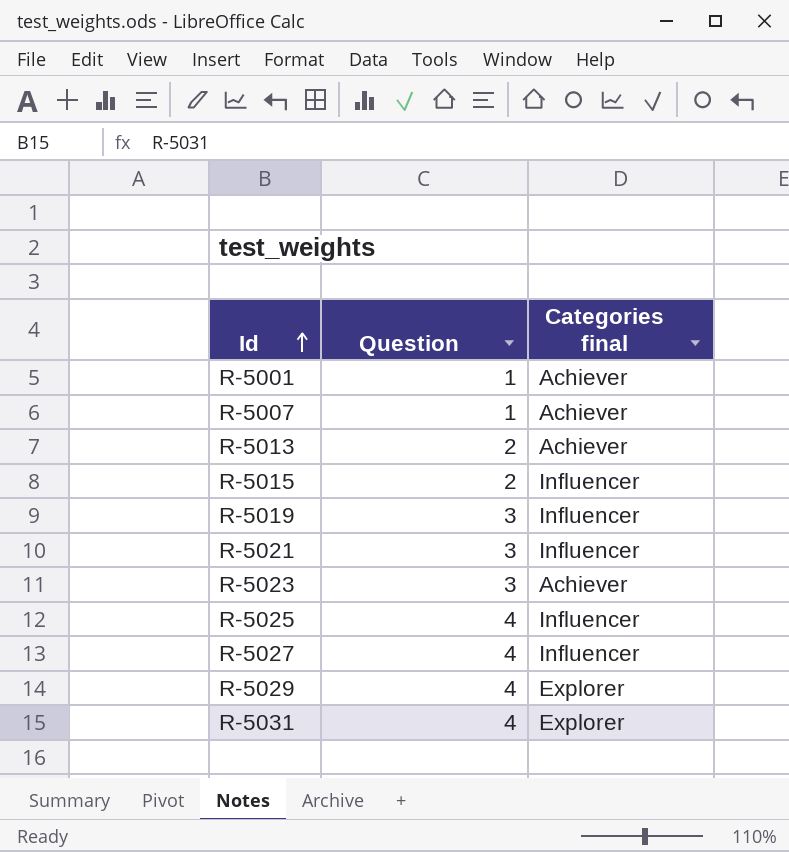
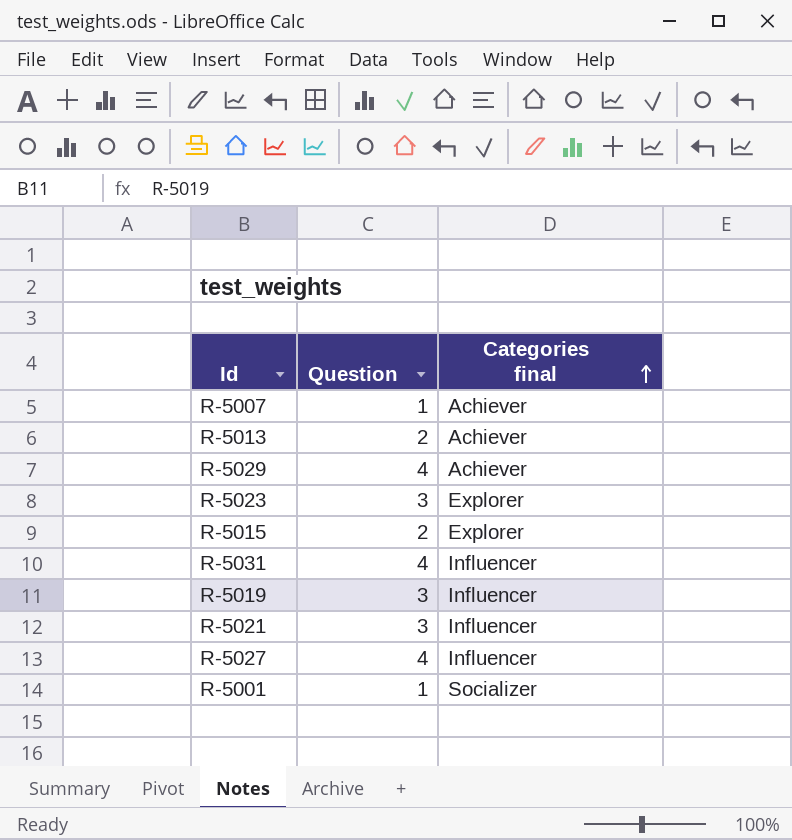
row order: Id ascending -> Categories final ascending
row R-5025: 4 | Influencer -> none
R-5029 | Categories final: Explorer -> Achiever
R-5023 | Categories final: Achiever -> Explorer
R-5015 | Categories final: Influencer -> Explorer
R-5031 | Categories final: Explorer -> Influencer
R-5001 | Categories final: Achiever -> Socializer

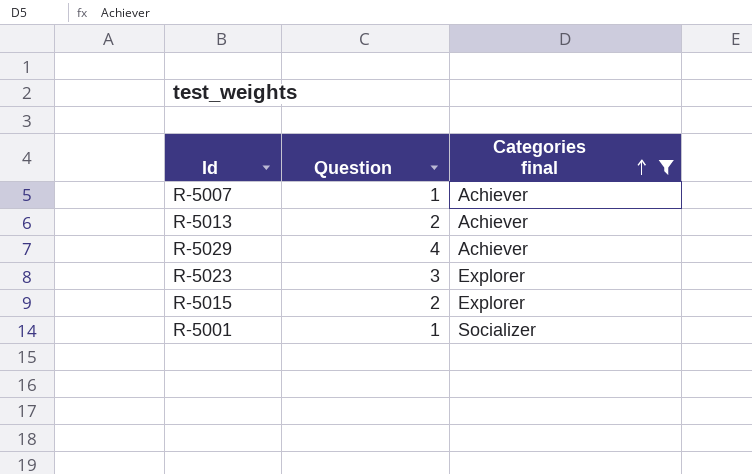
filter: none -> Categories final != Influencer

